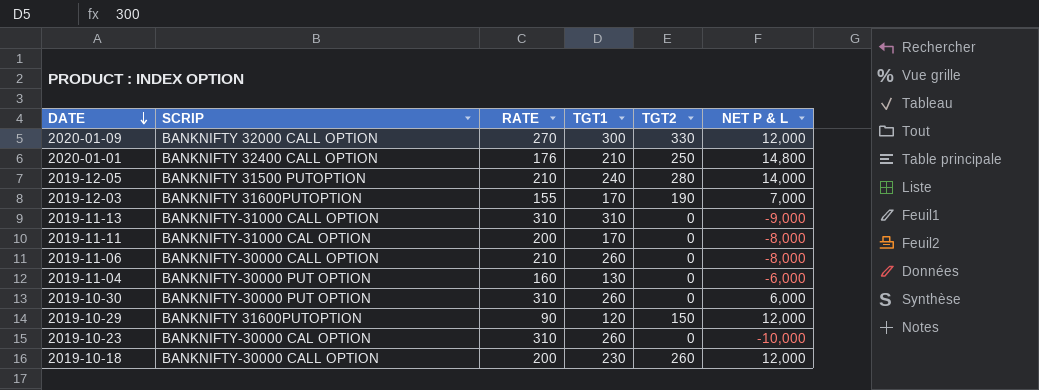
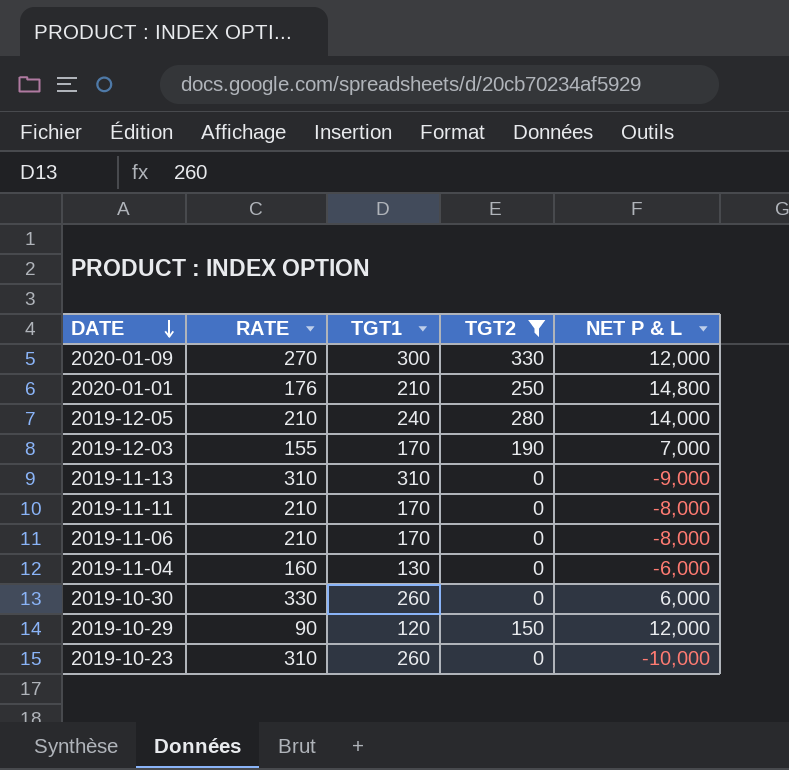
filter: none -> TGT2 != 260
column SCRIP | position: 2 -> none
2019-11-11 | RATE: 200 -> 210
2019-11-06 | TGT1: 260 -> 170
2019-10-30 | RATE: 310 -> 330

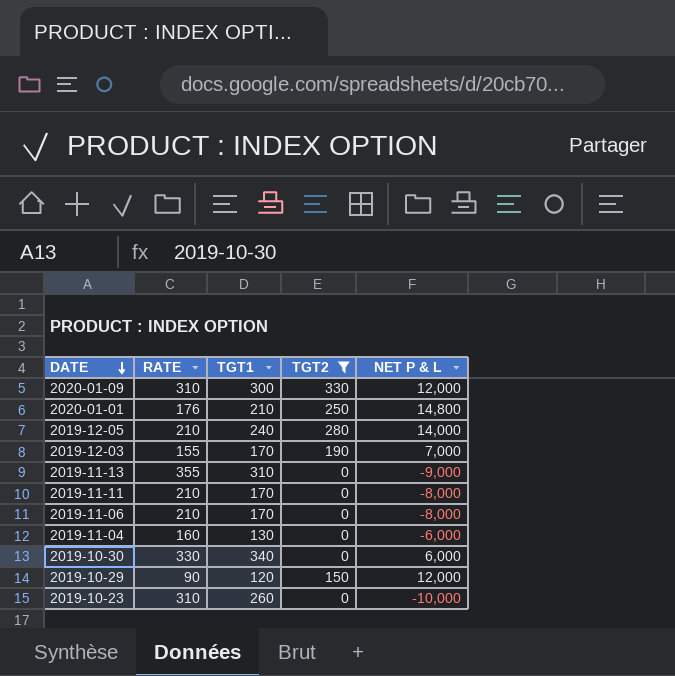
2020-01-09 | RATE: 270 -> 310
2019-11-13 | RATE: 310 -> 355
2019-10-30 | TGT1: 260 -> 340

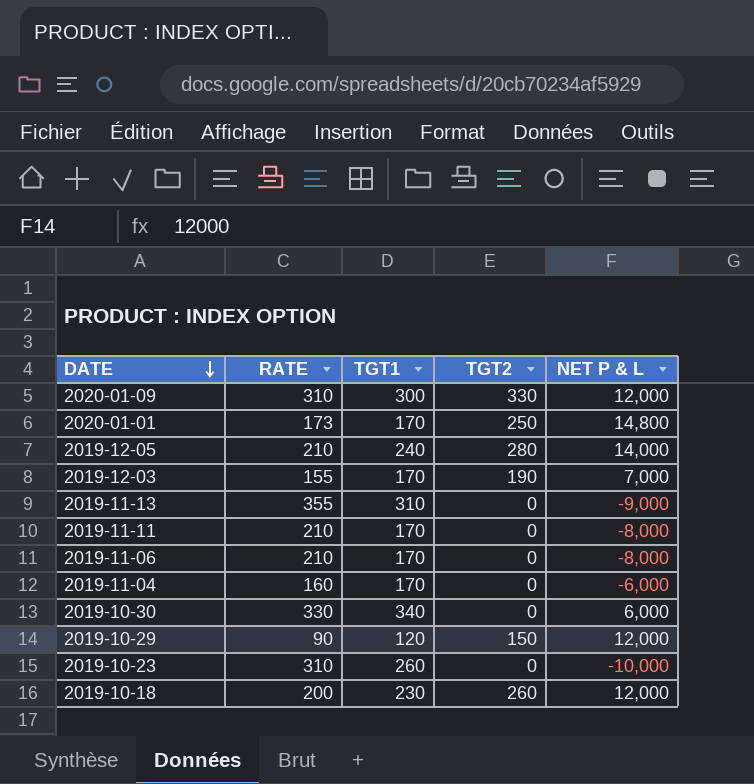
filter: TGT2 != 260 -> none
2020-01-01 | RATE: 176 -> 173
2020-01-01 | TGT1: 210 -> 170
2019-11-04 | TGT1: 130 -> 170

